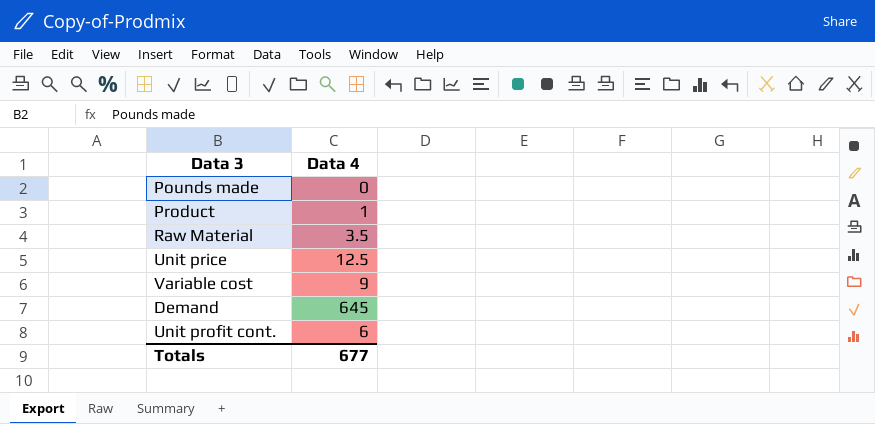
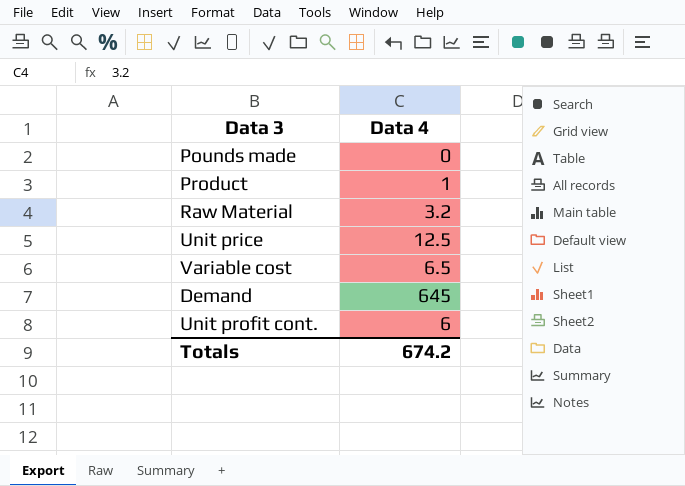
Raw Material | Data 4: 3.5 -> 3.2
Variable cost | Data 4: 9 -> 6.5
Totals | Data 4: 677 -> 674.2

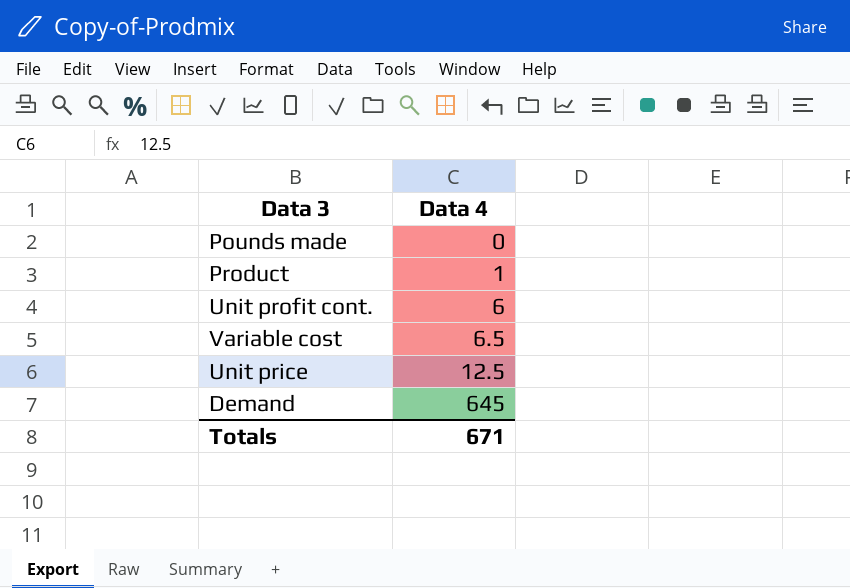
row order: none -> Data 4 ascending
row Raw Material: 3.2 -> none
Totals | Data 4: 674.2 -> 671

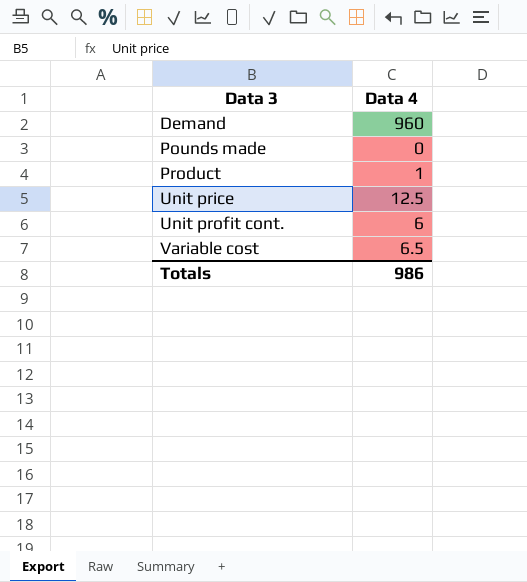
row order: Data 4 ascending -> Data 3 ascending
Demand | Data 4: 645 -> 960
Totals | Data 4: 671 -> 986

